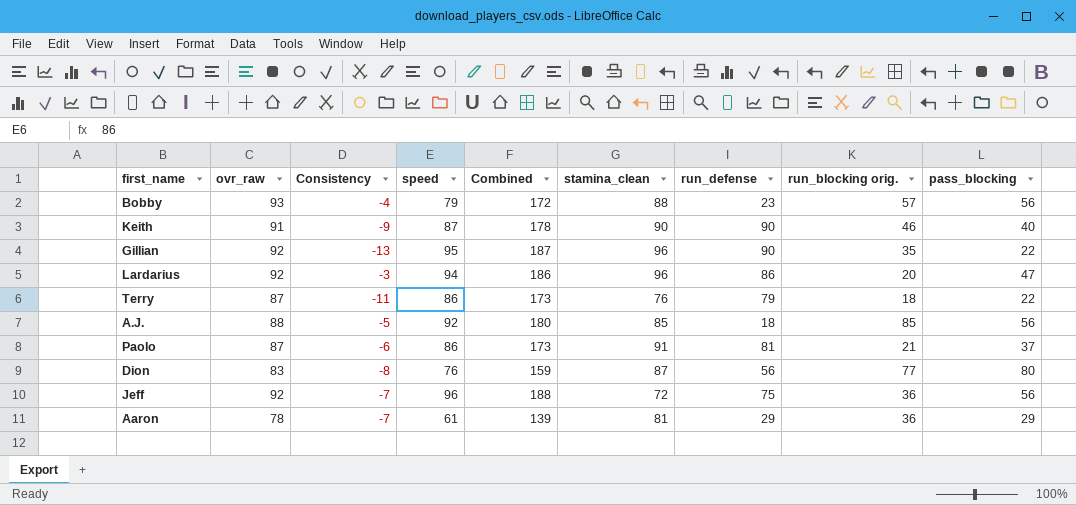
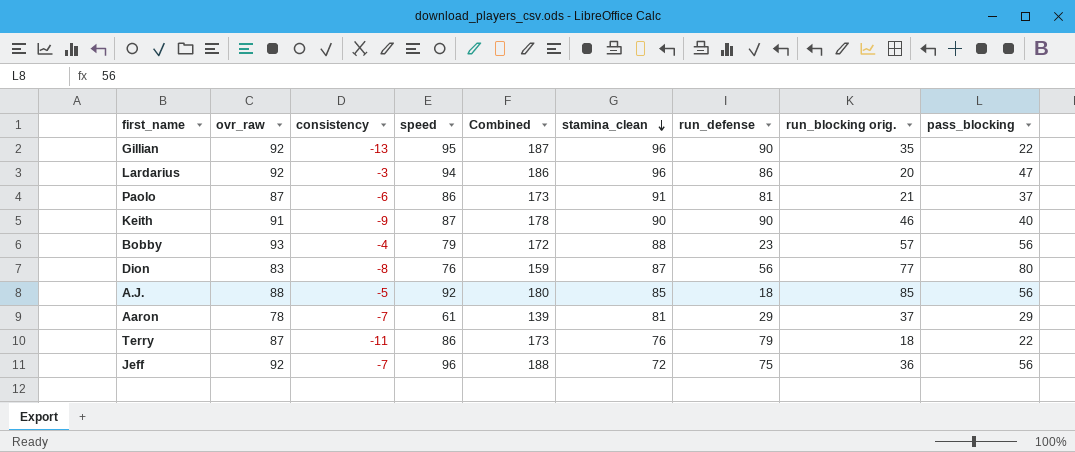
row order: none -> stamina_clean descending
column name: Consistency -> consistency
Aaron | run_blocking orig.: 36 -> 37

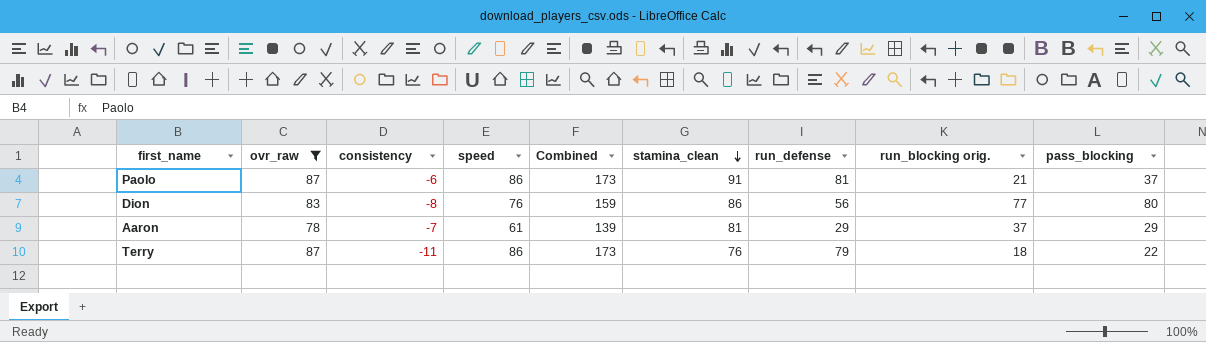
filter: none -> ovr_raw <= 87
Dion | stamina_clean: 87 -> 86

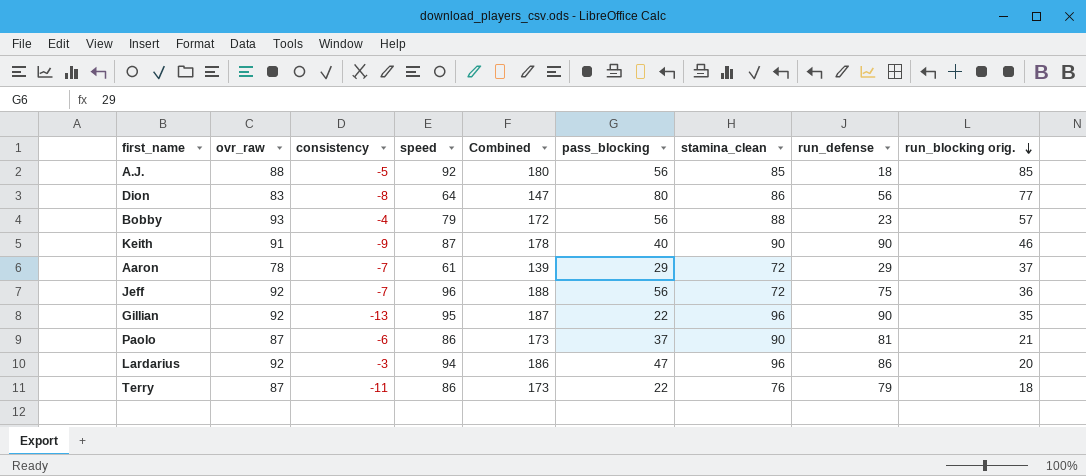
filter: ovr_raw <= 87 -> none
row order: stamina_clean descending -> run_blocking orig. descending
column pass_blocking | position: 9 -> 6
Dion | speed: 76 -> 64
Dion | Combined: 159 -> 147
Aaron | stamina_clean: 81 -> 72
Paolo | stamina_clean: 91 -> 90

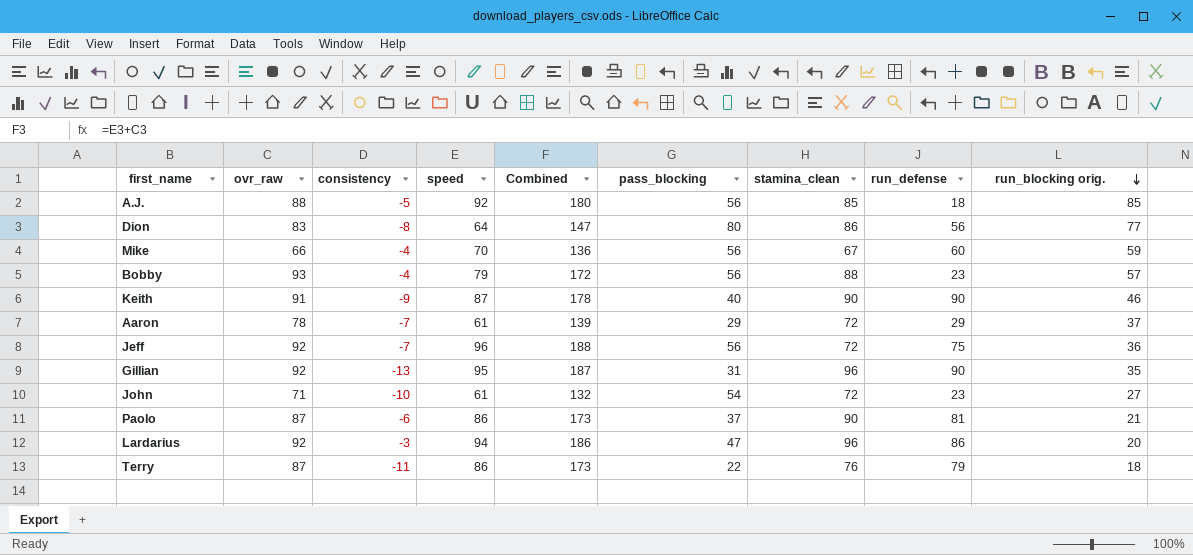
row Mike: none -> 66 | -4 | 70 | 136 | 56 | 67 | 60 | 59
Gillian | pass_blocking: 22 -> 31
row John: none -> 71 | -10 | 61 | 132 | 54 | 72 | 23 | 27

